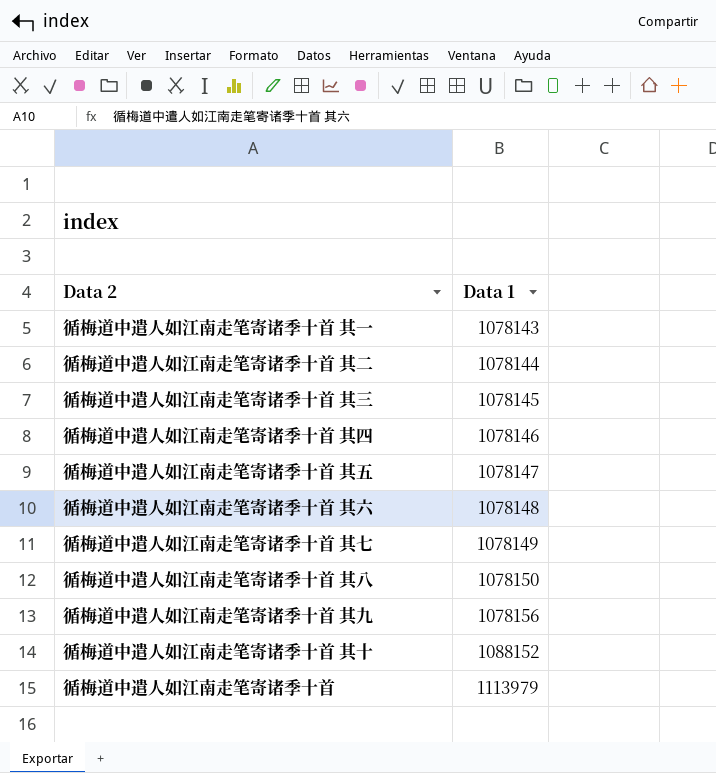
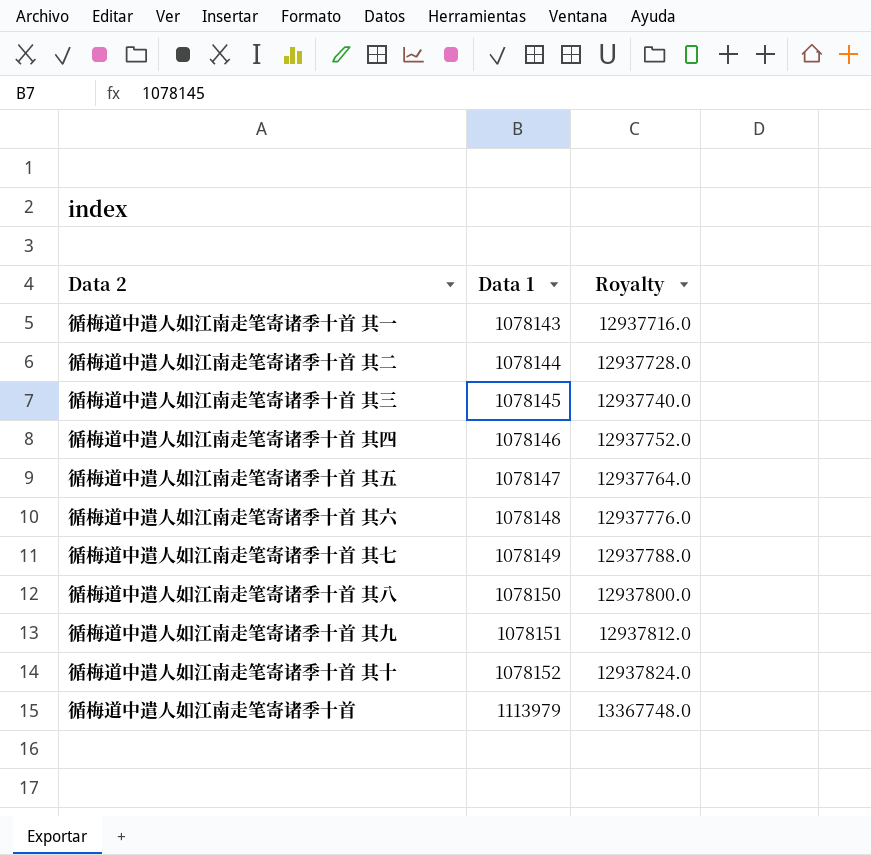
column Royalty | formula: none -> [Data 1] * 12
循梅道中遣人如江南走笔寄诸季十首 其九 | Data 1: 1078156 -> 1078151
循梅道中遣人如江南走笔寄诸季十首 其十 | Data 1: 1088152 -> 1078152

